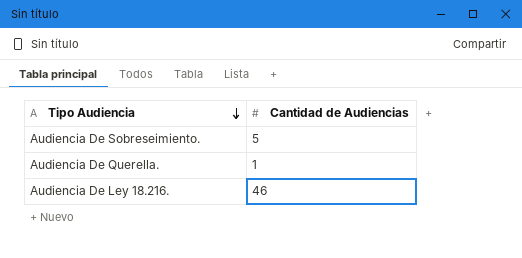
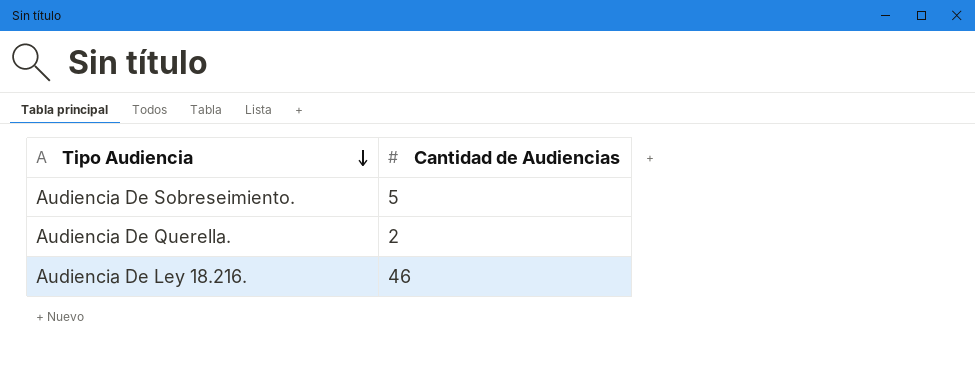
Audiencia De Querella. | Cantidad de Audiencias: 1 -> 2

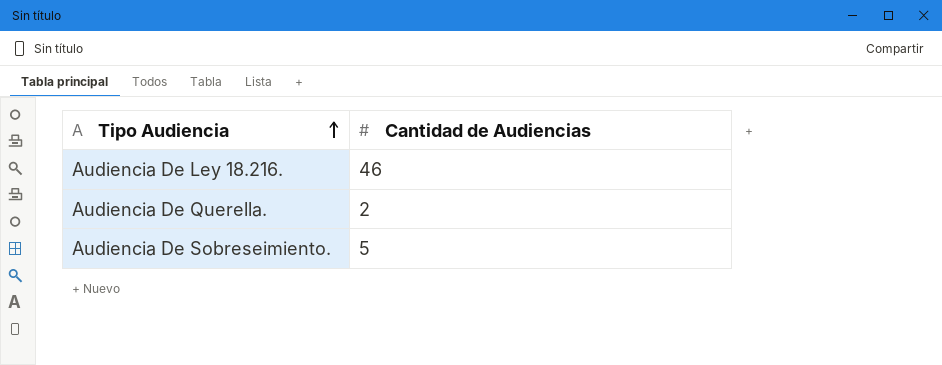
row order: Tipo Audiencia descending -> Tipo Audiencia ascending

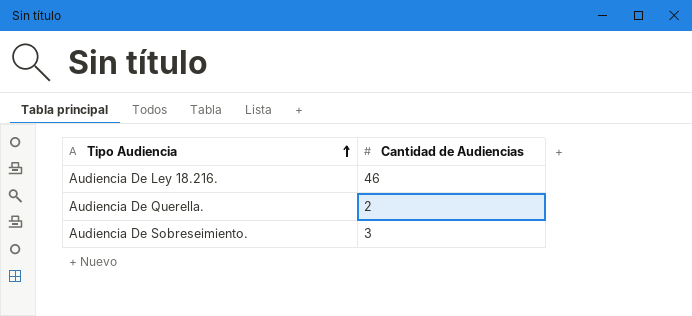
Audiencia De Sobreseimiento. | Cantidad de Audiencias: 5 -> 3

